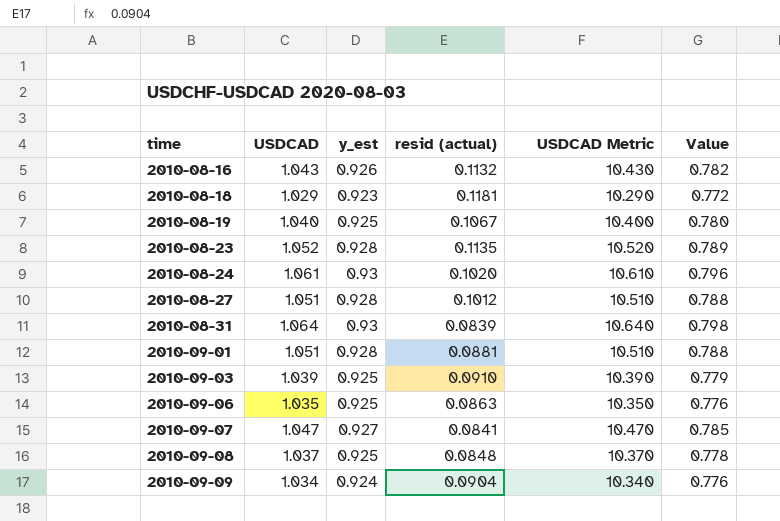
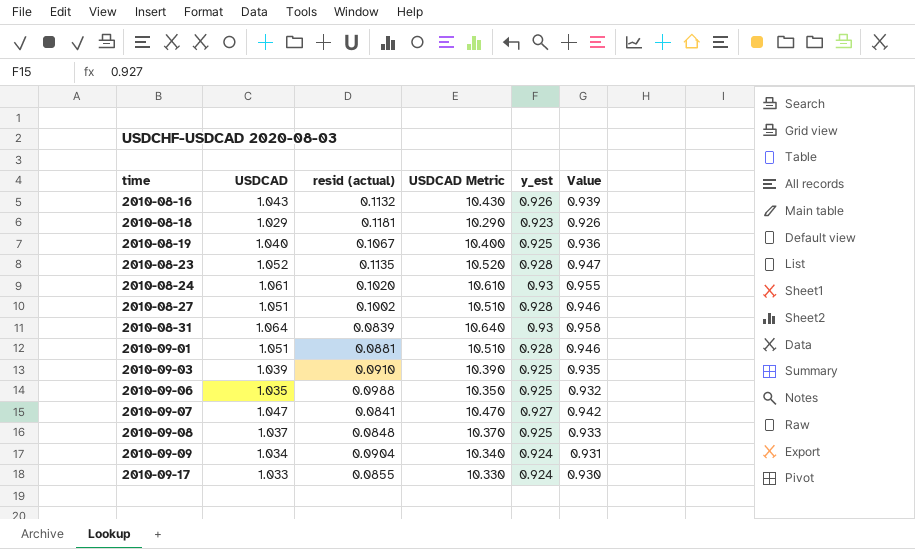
column y_est | position: 3 -> 5
column Value | formula: [USDCAD] * 0.75 -> [USDCAD] * 0.9
2010-08-27 | resid (actual): 0.1012 -> 0.1002
2010-09-06 | resid (actual): 0.0863 -> 0.0988
row 2010-09-17: none -> 1.033 | 0.0855 | 10.330 | 0.924 | 0.930

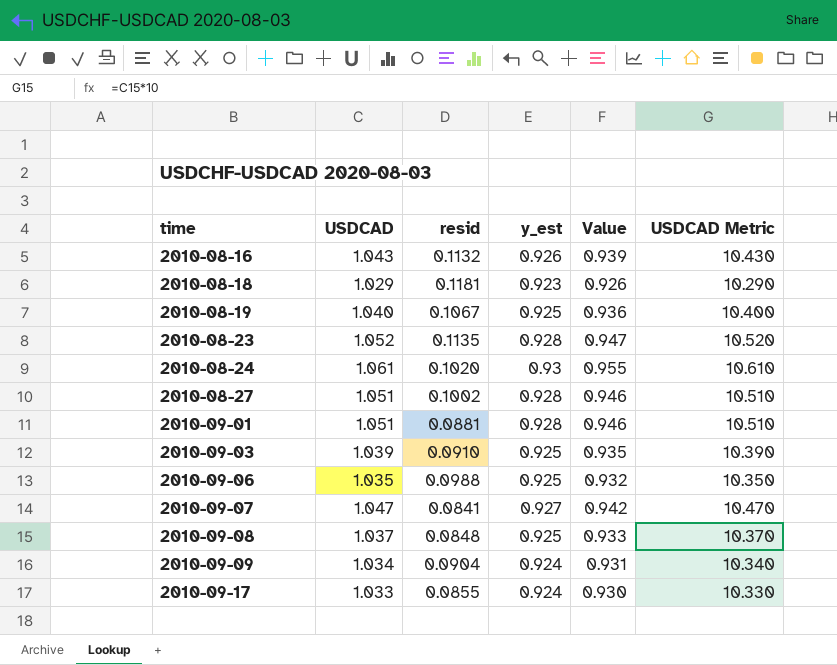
column name: resid (actual) -> resid
column USDCAD Metric | position: 4 -> 6
row 2010-08-31: 1.064 | 0.0839 | 10.640 | 0.93 | 0.958 -> none

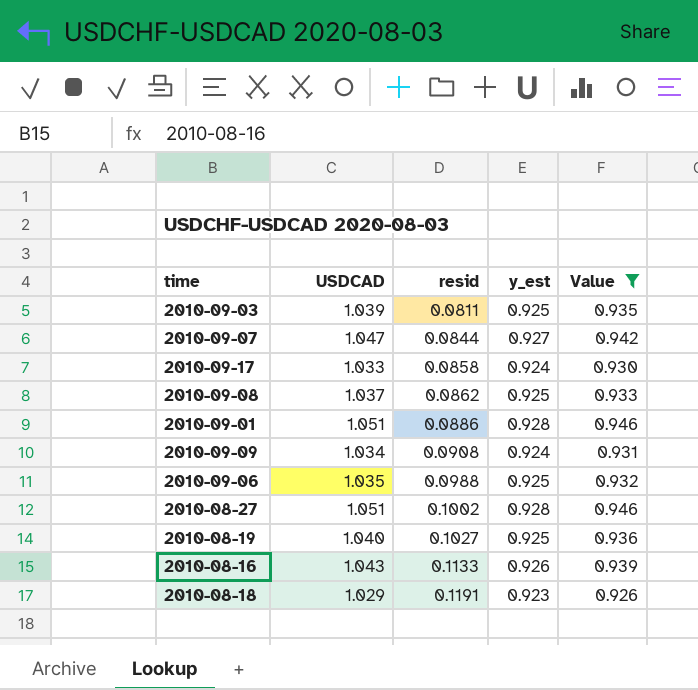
filter: none -> Value <= 0.946
row order: time ascending -> resid ascending
column USDCAD Metric | formula: [USDCAD] * 10 -> none
2010-09-03 | resid: 0.0910 -> 0.0811
2010-09-07 | resid: 0.0841 -> 0.0844
2010-09-17 | resid: 0.0855 -> 0.0858
2010-09-08 | resid: 0.0848 -> 0.0862
2010-09-01 | resid: 0.0881 -> 0.0886
2010-09-09 | resid: 0.0904 -> 0.0908
2010-08-19 | resid: 0.1067 -> 0.1027
2010-08-16 | resid: 0.1132 -> 0.1133
2010-08-18 | resid: 0.1181 -> 0.1191

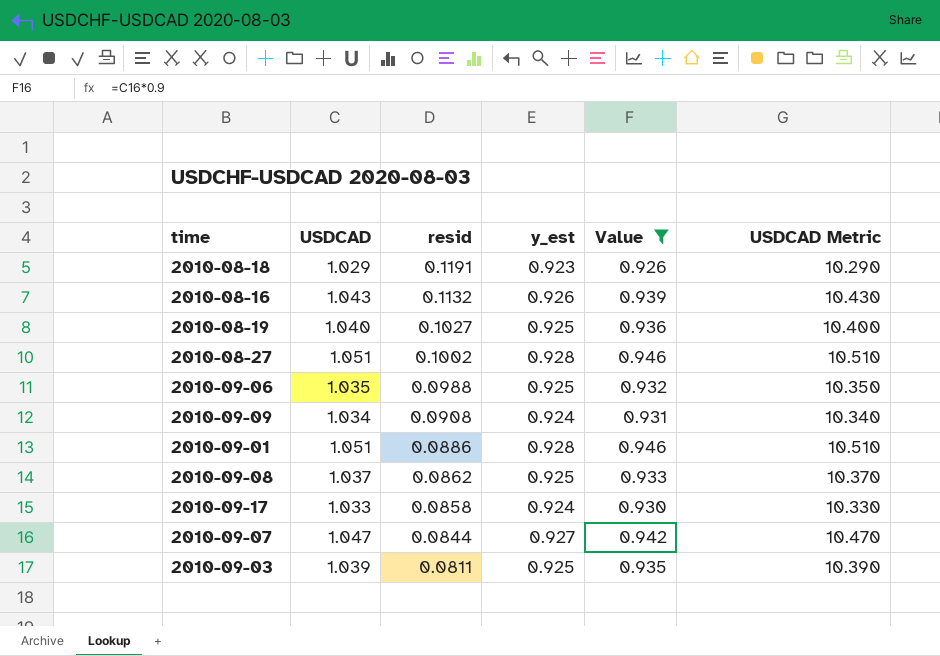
row order: resid ascending -> resid descending
column USDCAD Metric | formula: none -> [USDCAD] * 10
2010-08-16 | resid: 0.1133 -> 0.1132

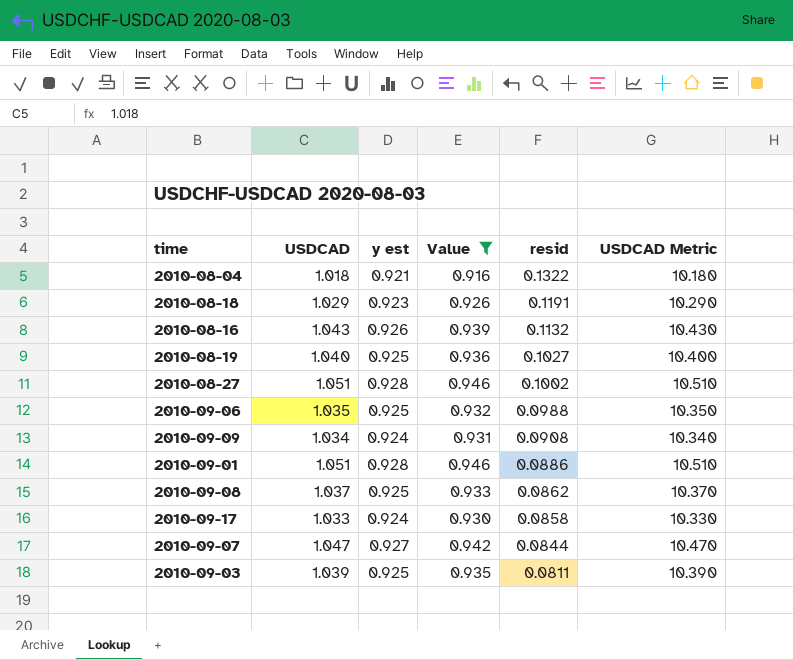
column name: y_est -> y est
column resid | position: 3 -> 5
row 2010-08-04: none -> 1.018 | 0.921 | 0.916 | 0.1322 | 10.180

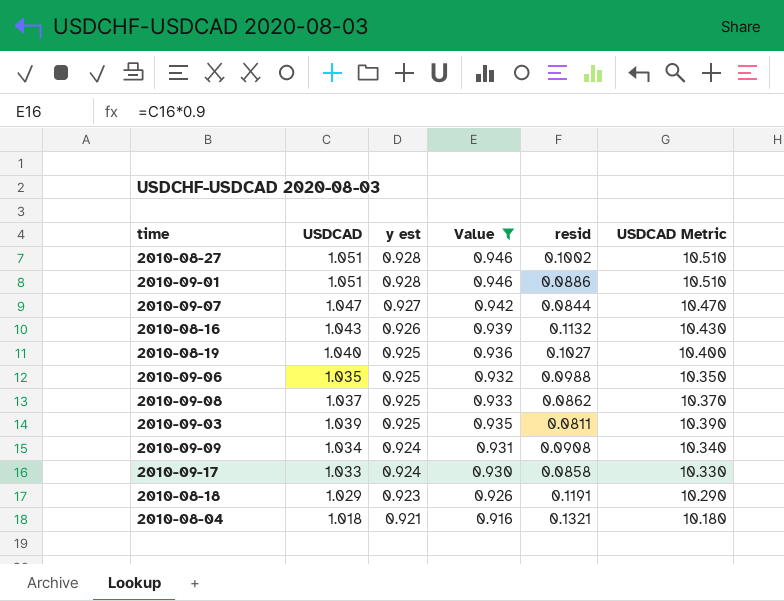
row order: resid descending -> y est descending
2010-08-04 | resid: 0.1322 -> 0.1321

